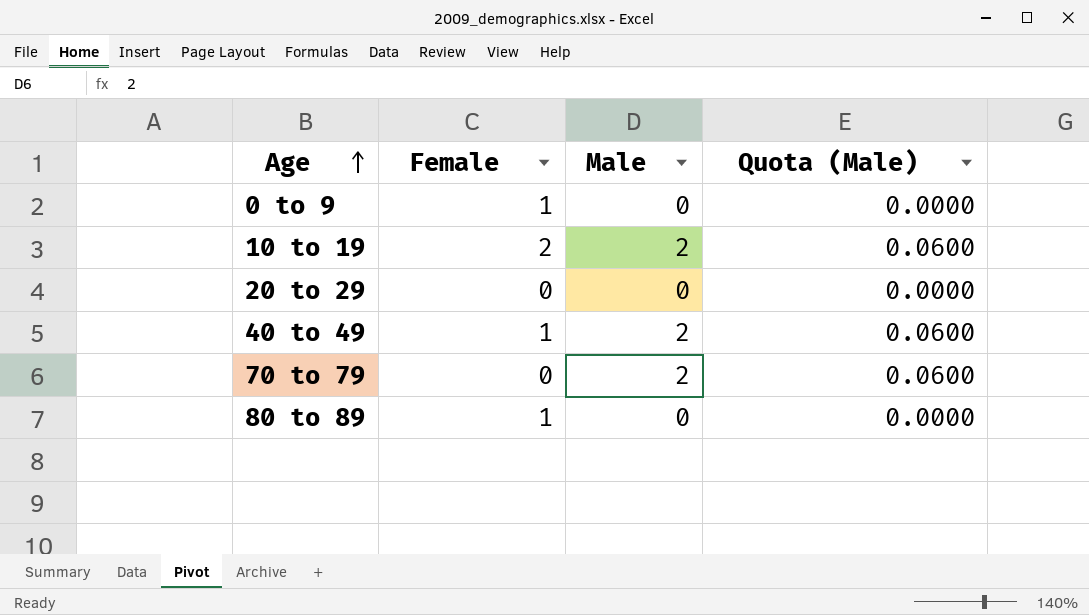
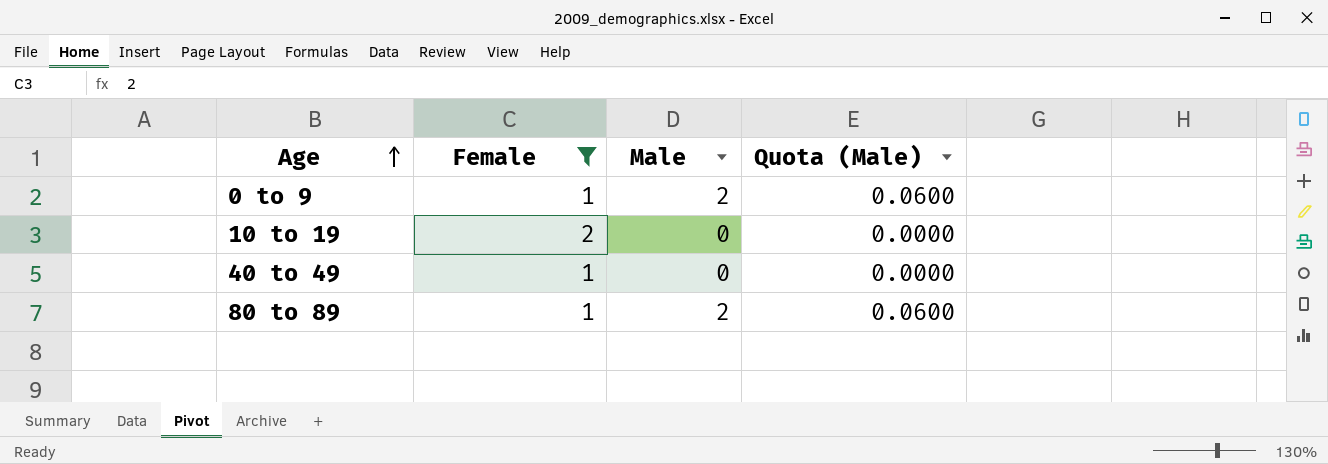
filter: none -> Female != 0
0 to 9 | Male: 0 -> 2
0 to 9 | Quota (Male): 0.0000 -> 0.0600
10 to 19 | Male: 2 -> 0
10 to 19 | Quota (Male): 0.0600 -> 0.0000
40 to 49 | Male: 2 -> 0
40 to 49 | Quota (Male): 0.0600 -> 0.0000
80 to 89 | Male: 0 -> 2
80 to 89 | Quota (Male): 0.0000 -> 0.0600

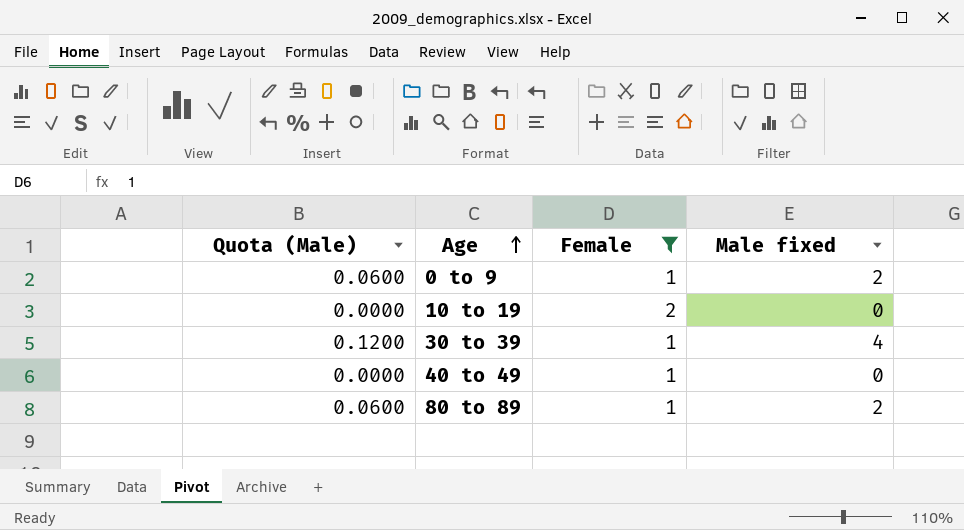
column Quota (Male) | position: 4 -> 1
column name: Male -> Male fixed
row 30 to 39: none -> 0.1200 | 1 | 4

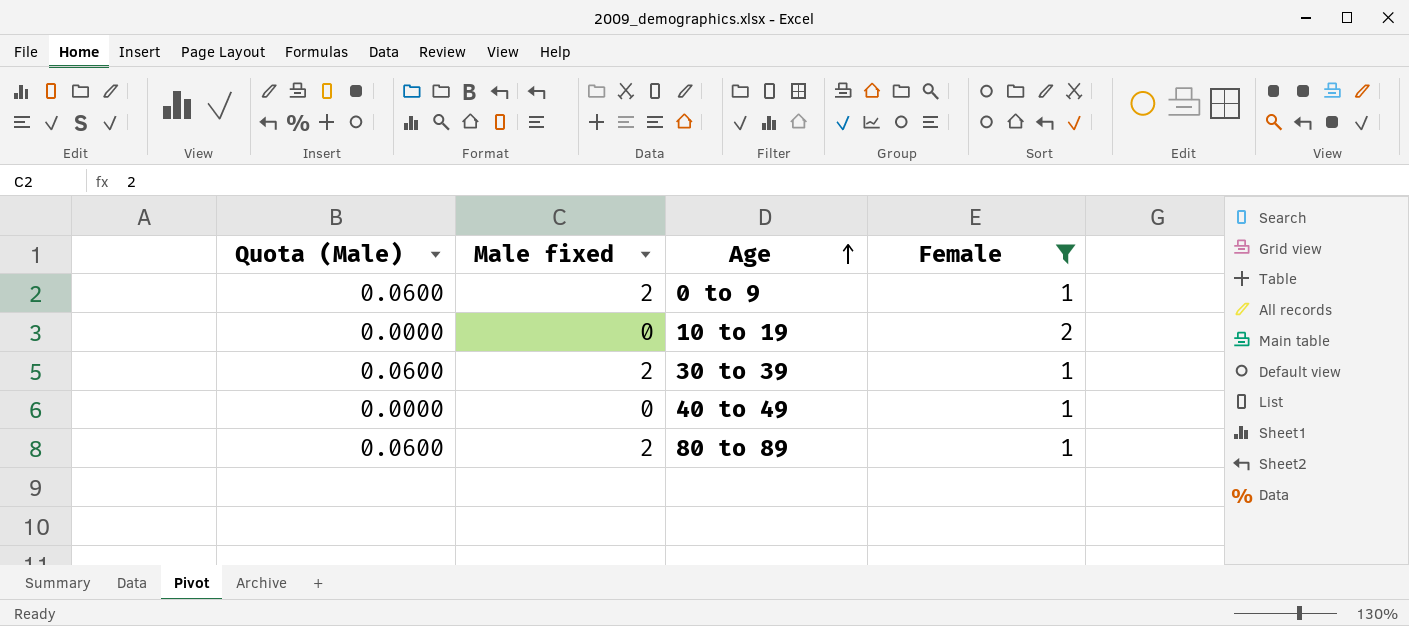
column Male fixed | position: 4 -> 2
30 to 39 | Quota (Male): 0.1200 -> 0.0600
30 to 39 | Male fixed: 4 -> 2

